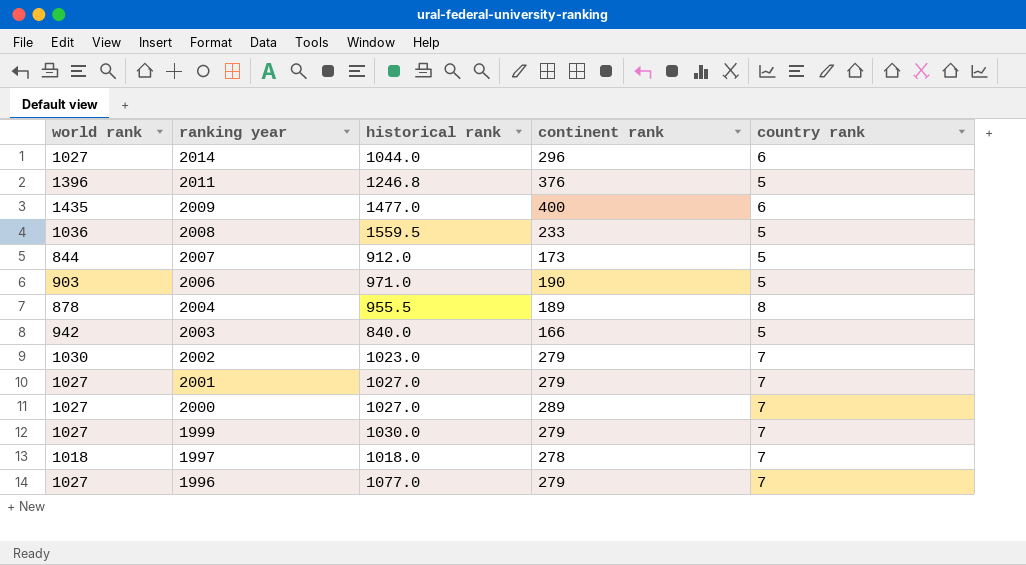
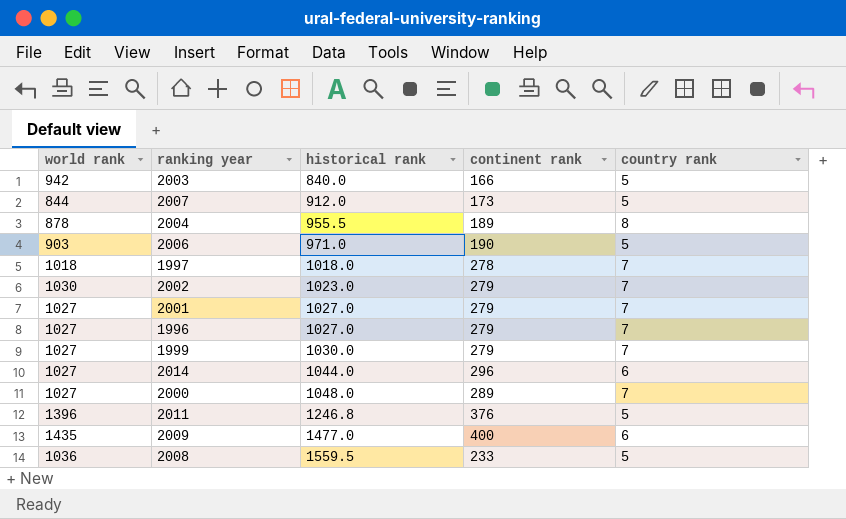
row order: ranking year descending -> historical rank ascending
1996 | historical rank: 1077.0 -> 1027.0
2000 | historical rank: 1027.0 -> 1048.0

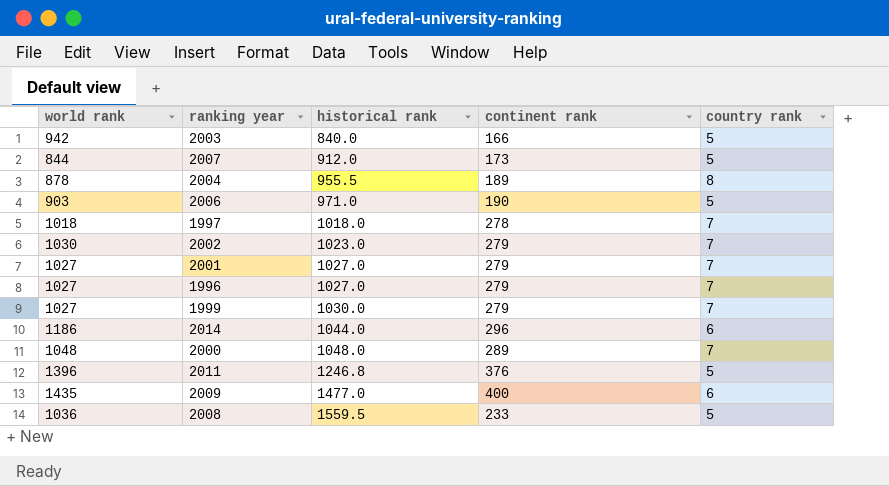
2014 | world rank: 1027 -> 1186
2000 | world rank: 1027 -> 1048

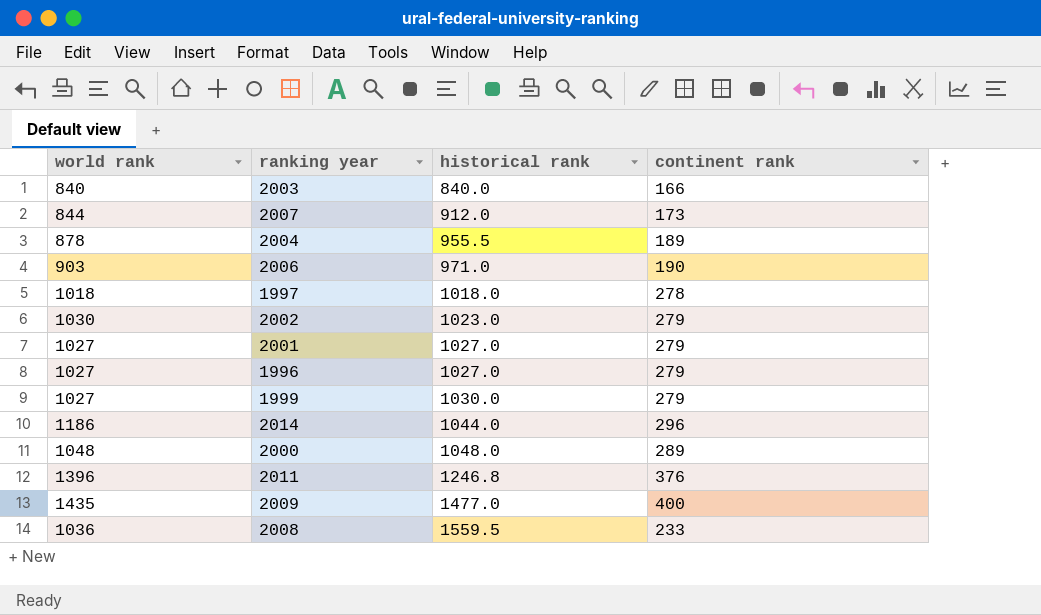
column country rank | position: 5 -> none
2003 | world rank: 942 -> 840

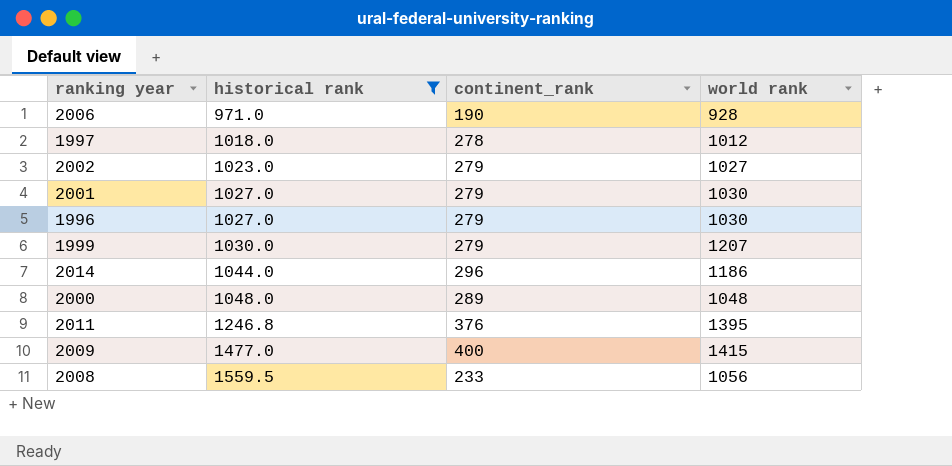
filter: none -> historical rank >= 971.0
column name: continent rank -> continent_rank
column world rank | position: 1 -> 4
2006 | world rank: 903 -> 928
1997 | world rank: 1018 -> 1012
2002 | world rank: 1030 -> 1027
2001 | world rank: 1027 -> 1030
1996 | world rank: 1027 -> 1030
1999 | world rank: 1027 -> 1207
2011 | world rank: 1396 -> 1395
2009 | world rank: 1435 -> 1415
2008 | world rank: 1036 -> 1056

